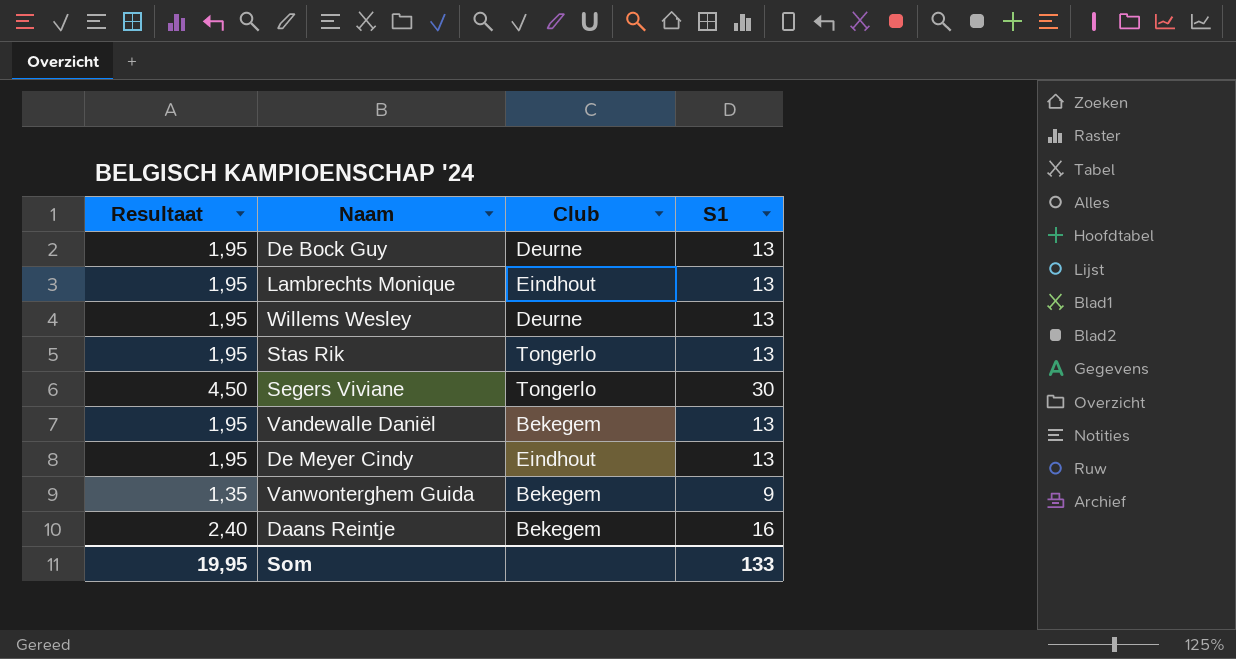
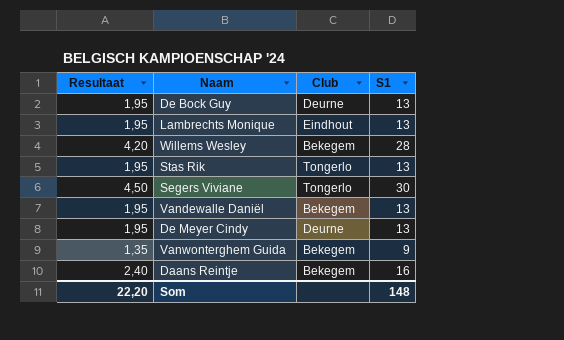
Willems Wesley | Resultaat: 1,95 -> 4,20
Willems Wesley | Club: Deurne -> Bekegem
Willems Wesley | S1: 13 -> 28
De Meyer Cindy | Club: Eindhout -> Deurne
Som | Resultaat: 19,95 -> 22,20
Som | S1: 133 -> 148

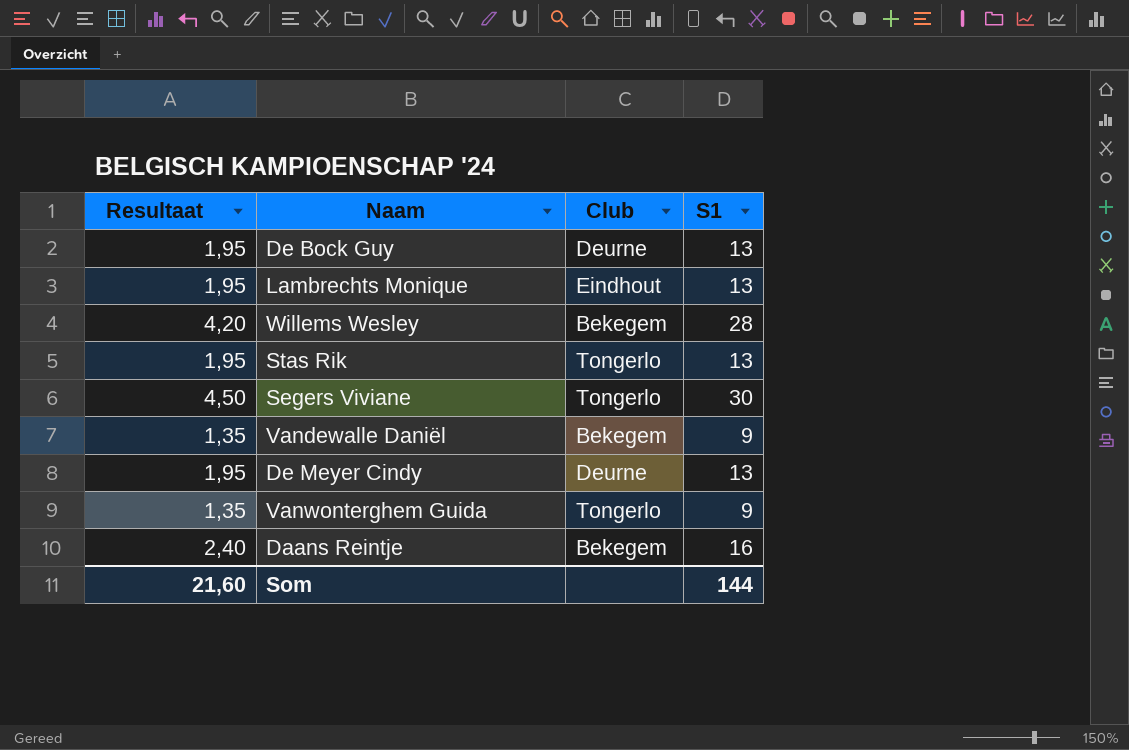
Vandewalle Daniël | Resultaat: 1,95 -> 1,35
Vandewalle Daniël | S1: 13 -> 9
Vanwonterghem Guida | Club: Bekegem -> Tongerlo
Som | Resultaat: 22,20 -> 21,60
Som | S1: 148 -> 144

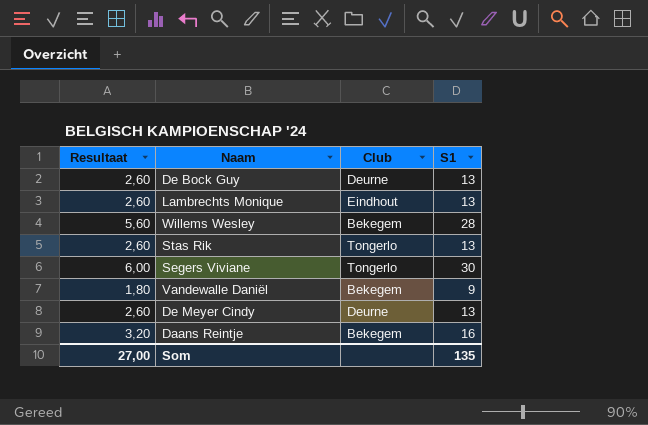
column Resultaat | formula: [S1] * 0,15 -> [S1] * 0,2
row Vanwonterghem Guida: 1,35 | Tongerlo | 9 -> none
Som | Resultaat: 21,60 -> 27,00
Som | S1: 144 -> 135

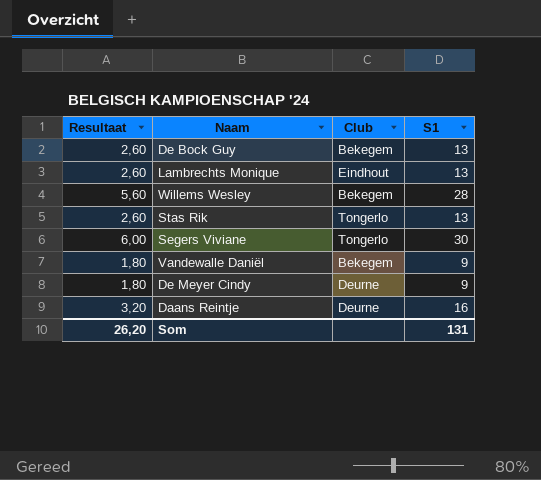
De Bock Guy | Club: Deurne -> Bekegem
De Meyer Cindy | Resultaat: 2,60 -> 1,80
De Meyer Cindy | S1: 13 -> 9
Daans Reintje | Club: Bekegem -> Deurne
Som | Resultaat: 27,00 -> 26,20
Som | S1: 135 -> 131

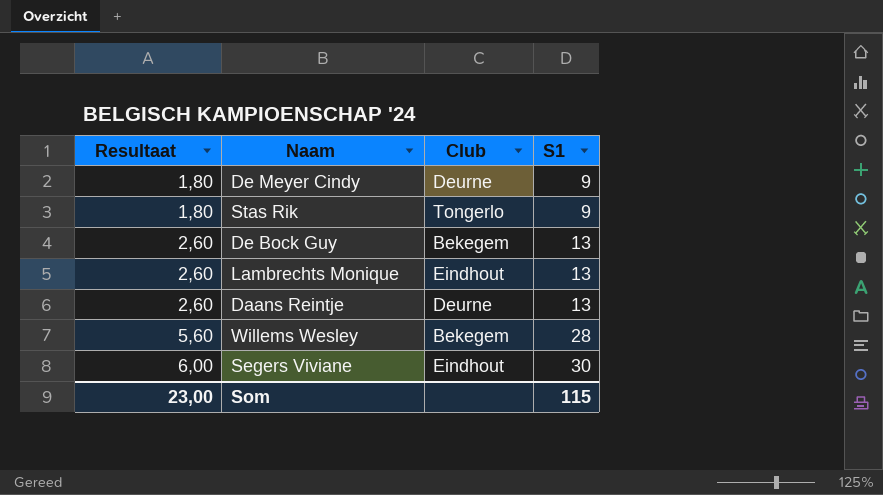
row order: none -> Resultaat ascending
row Vandewalle Daniël: 1,80 | Bekegem | 9 -> none
Stas Rik | Resultaat: 2,60 -> 1,80
Stas Rik | S1: 13 -> 9
Daans Reintje | Resultaat: 3,20 -> 2,60
Daans Reintje | S1: 16 -> 13
Segers Viviane | Club: Tongerlo -> Eindhout
Som | Resultaat: 26,20 -> 23,00
Som | S1: 131 -> 115

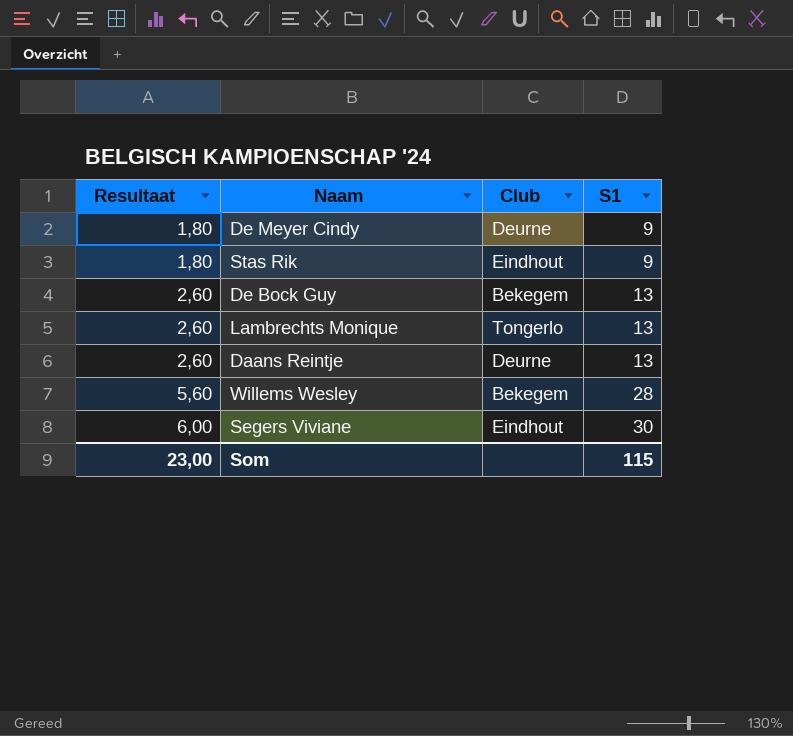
Stas Rik | Club: Tongerlo -> Eindhout
Lambrechts Monique | Club: Eindhout -> Tongerlo

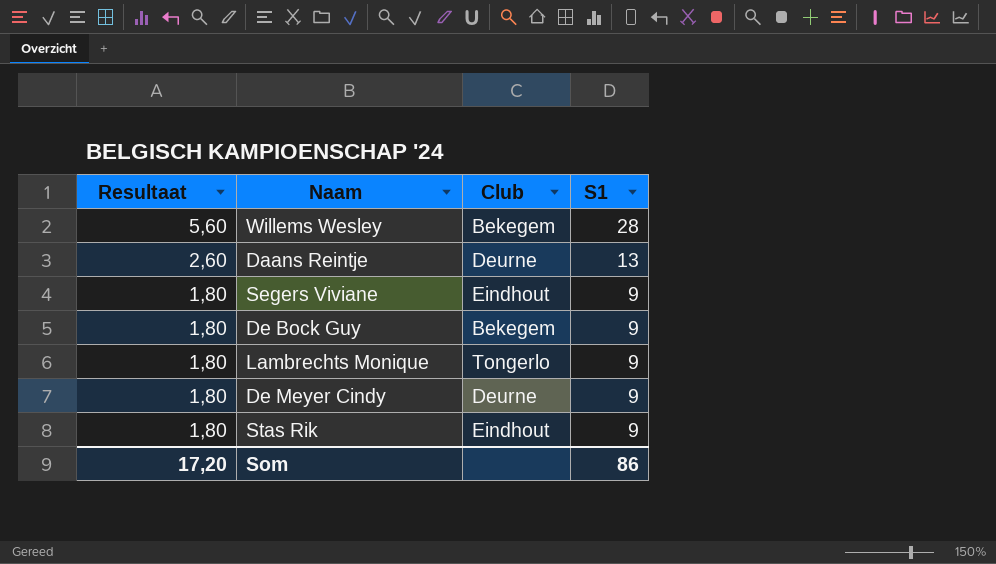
row order: Resultaat ascending -> Resultaat descending
Segers Viviane | Resultaat: 6,00 -> 1,80
Segers Viviane | S1: 30 -> 9
De Bock Guy | Resultaat: 2,60 -> 1,80
De Bock Guy | S1: 13 -> 9
Lambrechts Monique | Resultaat: 2,60 -> 1,80
Lambrechts Monique | S1: 13 -> 9
Som | Resultaat: 23,00 -> 17,20
Som | S1: 115 -> 86

